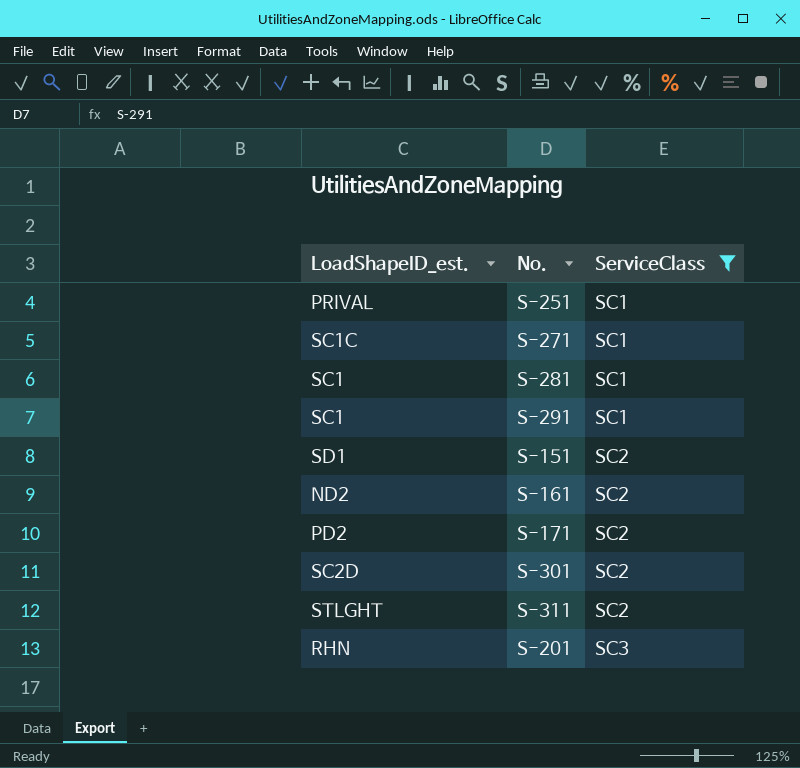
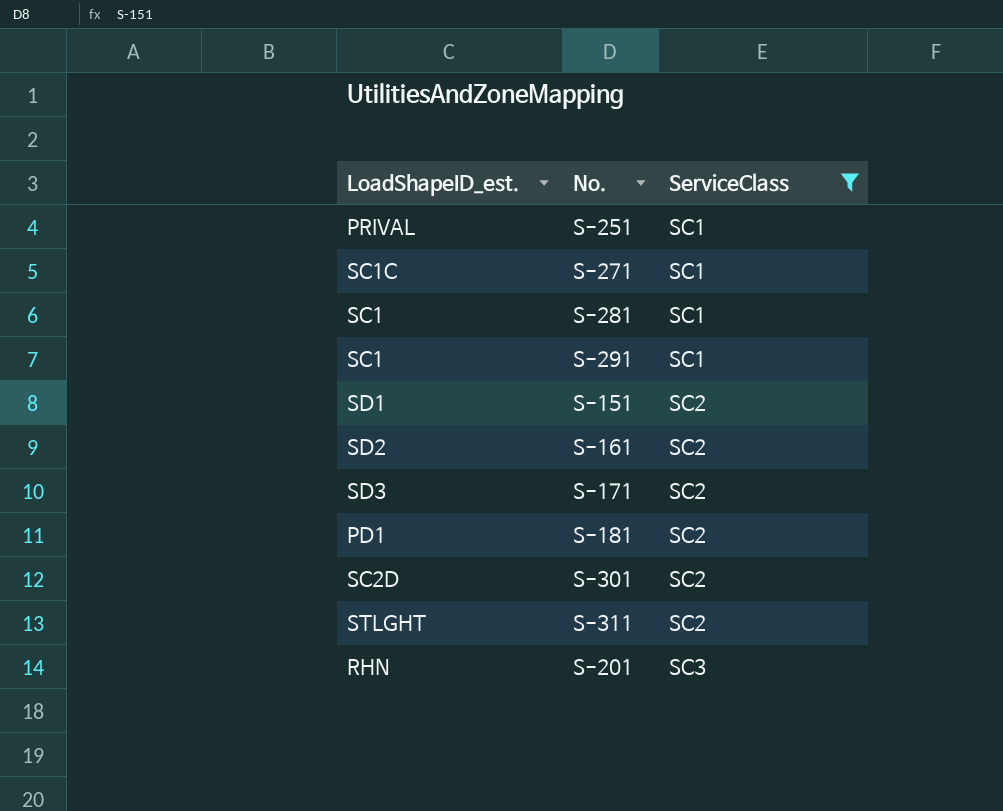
S-161 | LoadShapeID_est.: ND2 -> SD2
S-171 | LoadShapeID_est.: PD2 -> SD3
row S-181: none -> PD1 | SC2

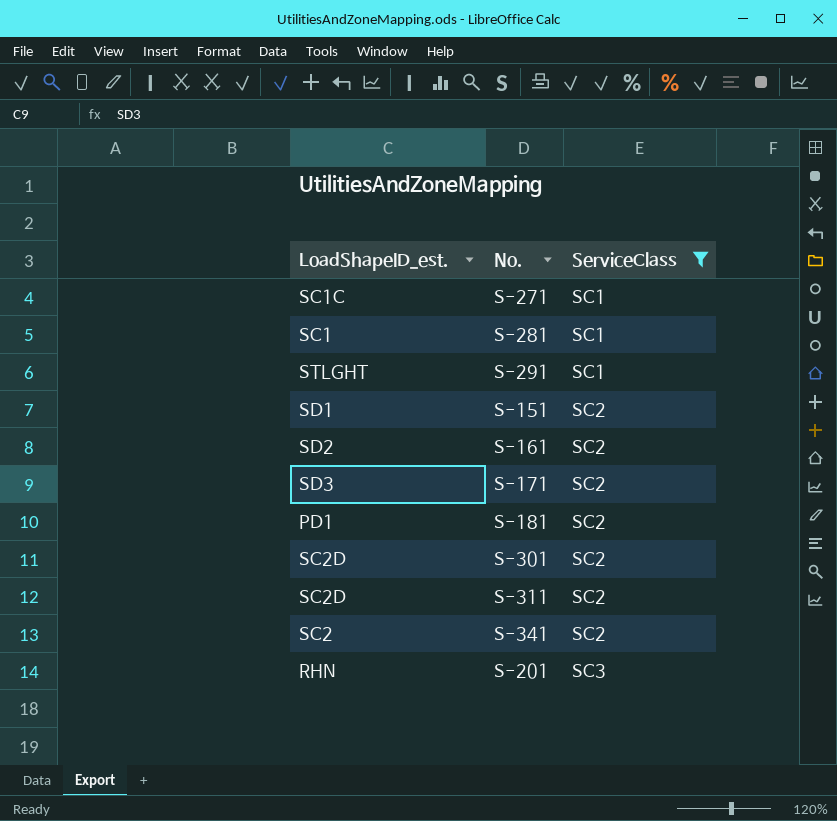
row S-251: PRIVAL | SC1 -> none
S-291 | LoadShapeID_est.: SC1 -> STLGHT
S-311 | LoadShapeID_est.: STLGHT -> SC2D
row S-341: none -> SC2 | SC2

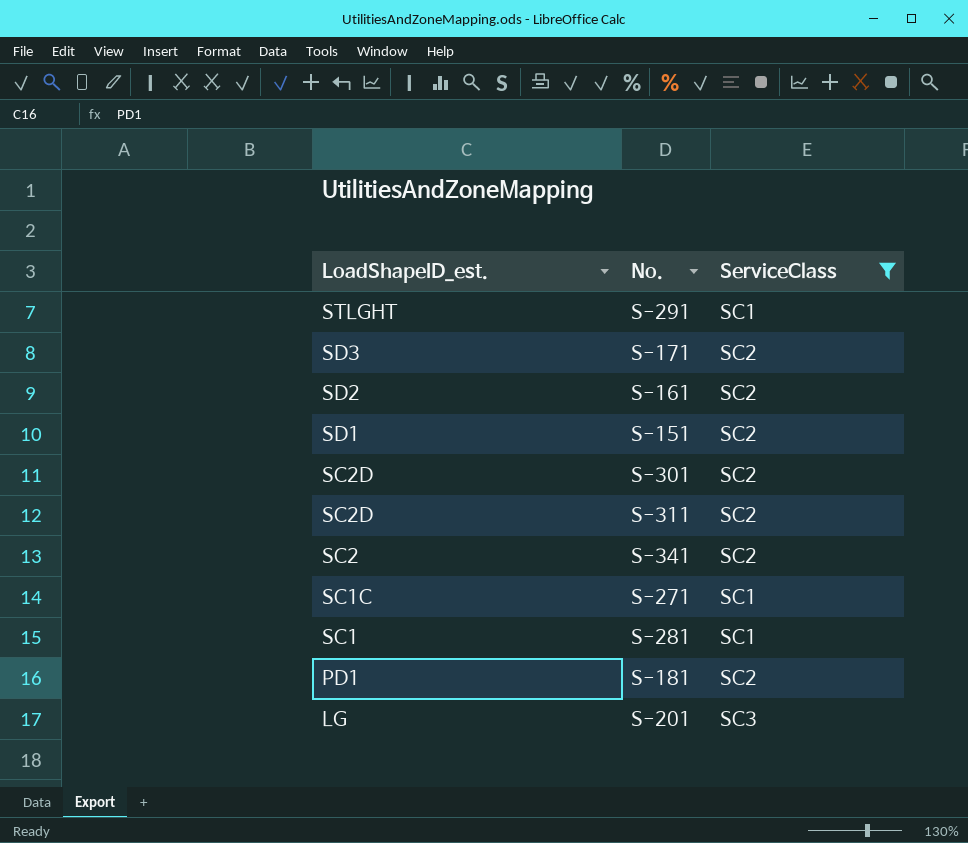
row order: ServiceClass ascending -> LoadShapeID_est. descending
S-201 | LoadShapeID_est.: RHN -> LG

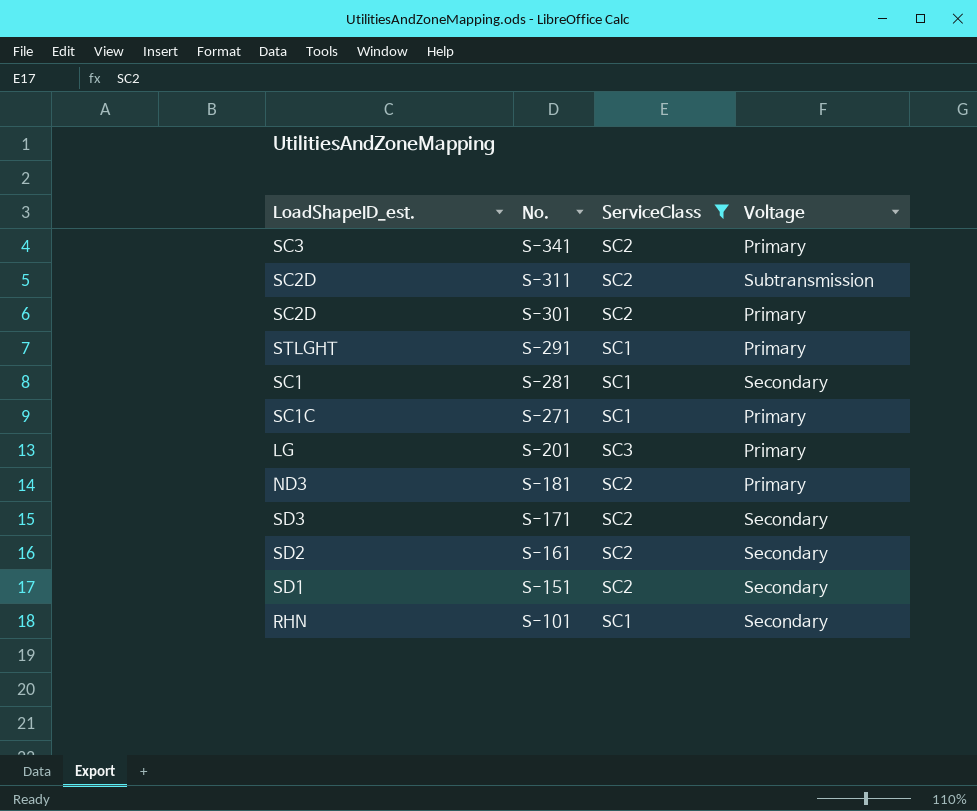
row order: LoadShapeID_est. descending -> No. descending
column Voltage | position: none -> 4
S-341 | LoadShapeID_est.: SC2 -> SC3
S-181 | LoadShapeID_est.: PD1 -> ND3
row S-101: none -> RHN | SC1 | Secondary

